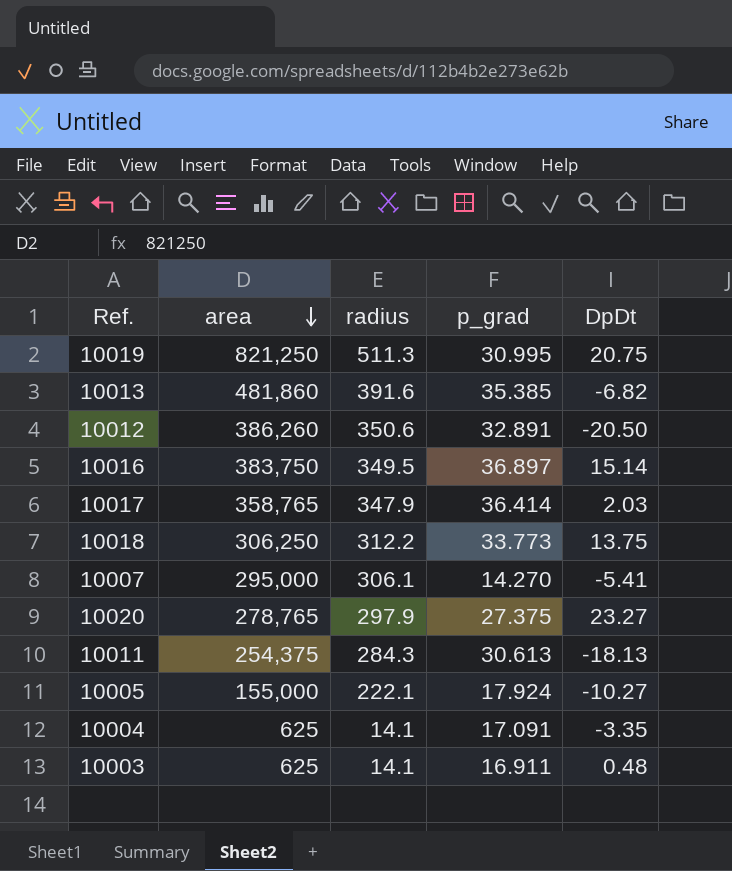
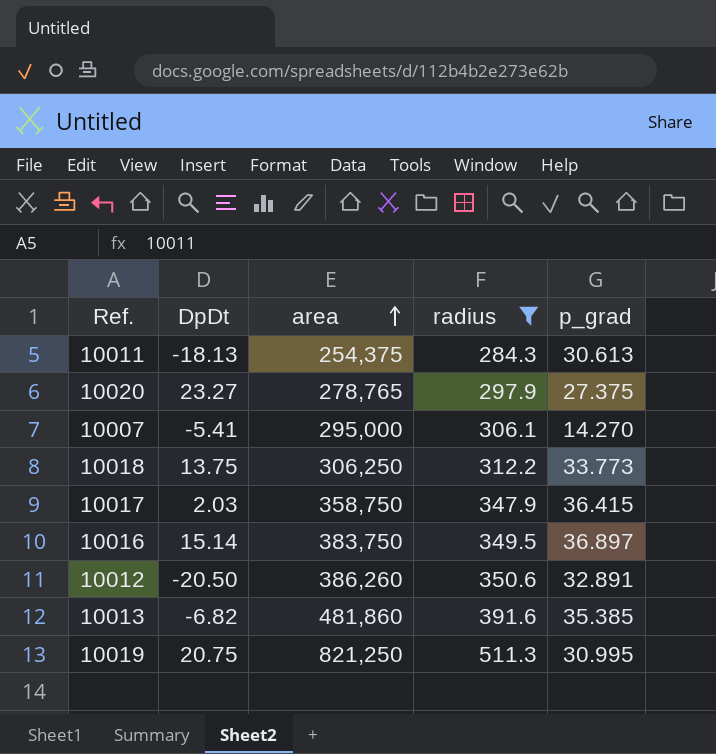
filter: none -> radius >= 284.3
row order: area descending -> area ascending
column DpDt | position: 5 -> 2
10017 | area: 358,765 -> 358,750
10017 | p_grad: 36.414 -> 36.415

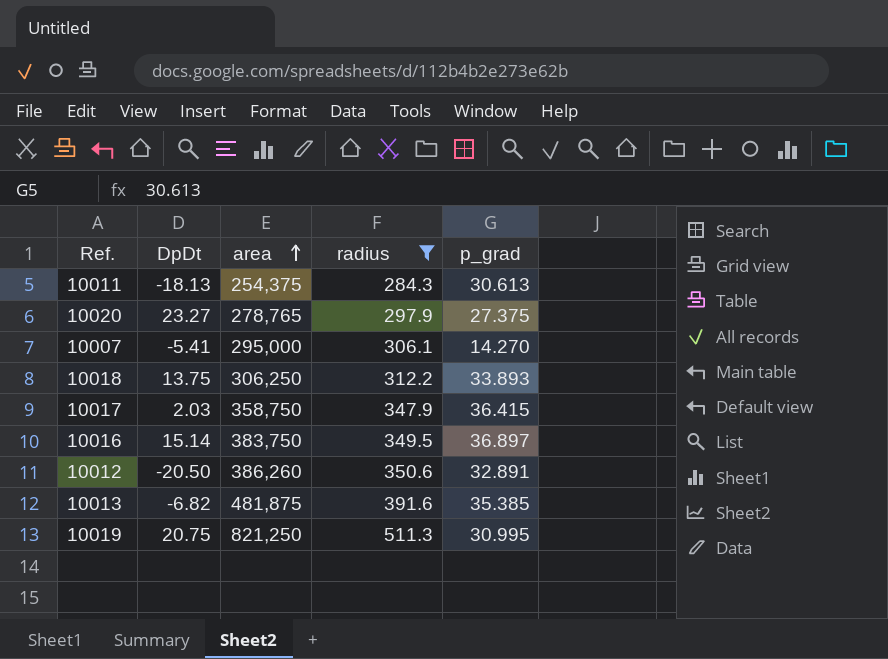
10018 | p_grad: 33.773 -> 33.893
10013 | area: 481,860 -> 481,875

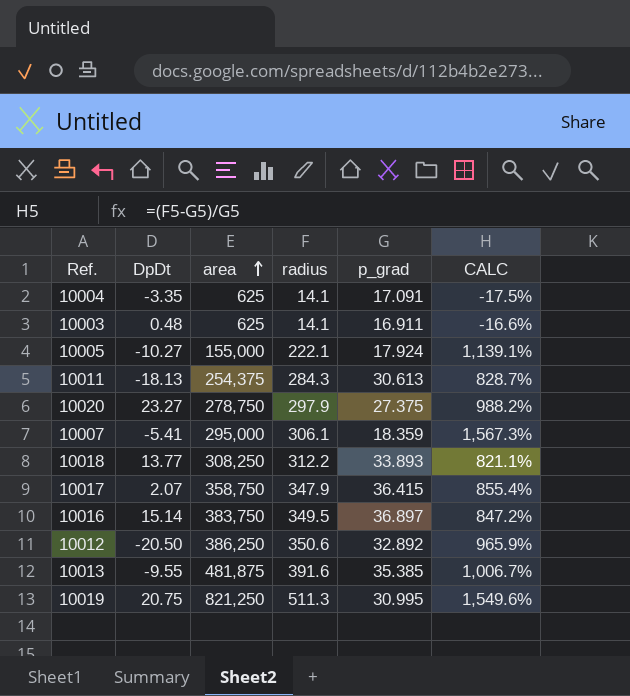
filter: radius >= 284.3 -> none
column CALC | formula: none -> ([radius] - [p_grad]) / [p_grad]
10020 | area: 278,765 -> 278,750
10007 | p_grad: 14.270 -> 18.359
10018 | DpDt: 13.75 -> 13.77
10018 | area: 306,250 -> 308,250
10017 | DpDt: 2.03 -> 2.07
10012 | area: 386,260 -> 386,250
10012 | p_grad: 32.891 -> 32.892
10013 | DpDt: -6.82 -> -9.55

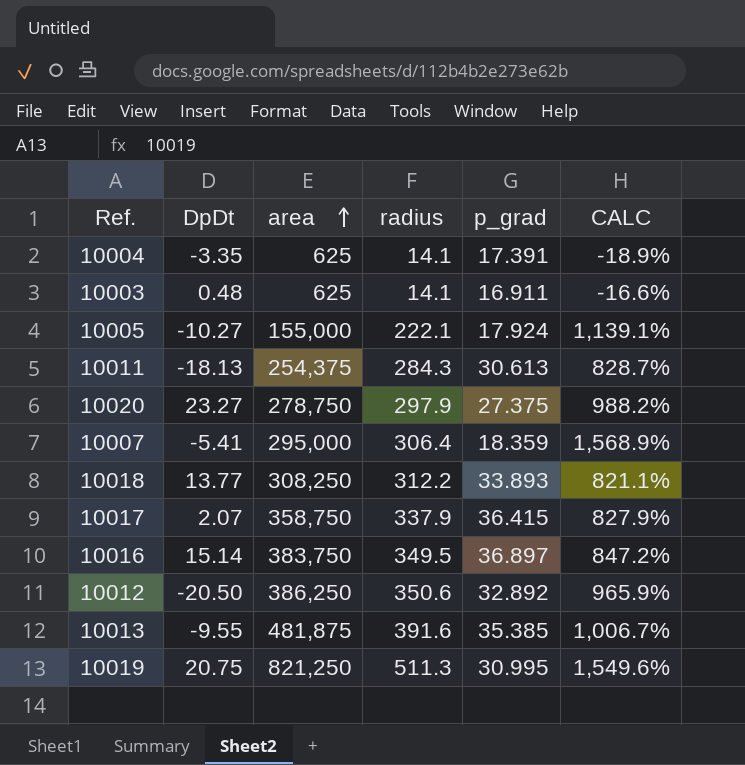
10004 | p_grad: 17.091 -> 17.391
10004 | CALC: -17.5% -> -18.9%
10007 | radius: 306.1 -> 306.4
10007 | CALC: 1,567.3% -> 1,568.9%
10017 | radius: 347.9 -> 337.9
10017 | CALC: 855.4% -> 827.9%

